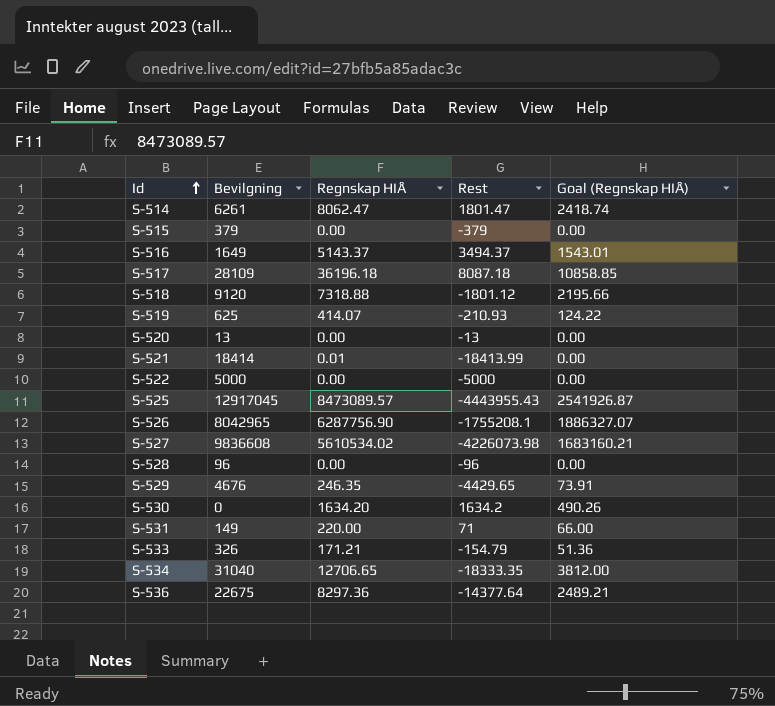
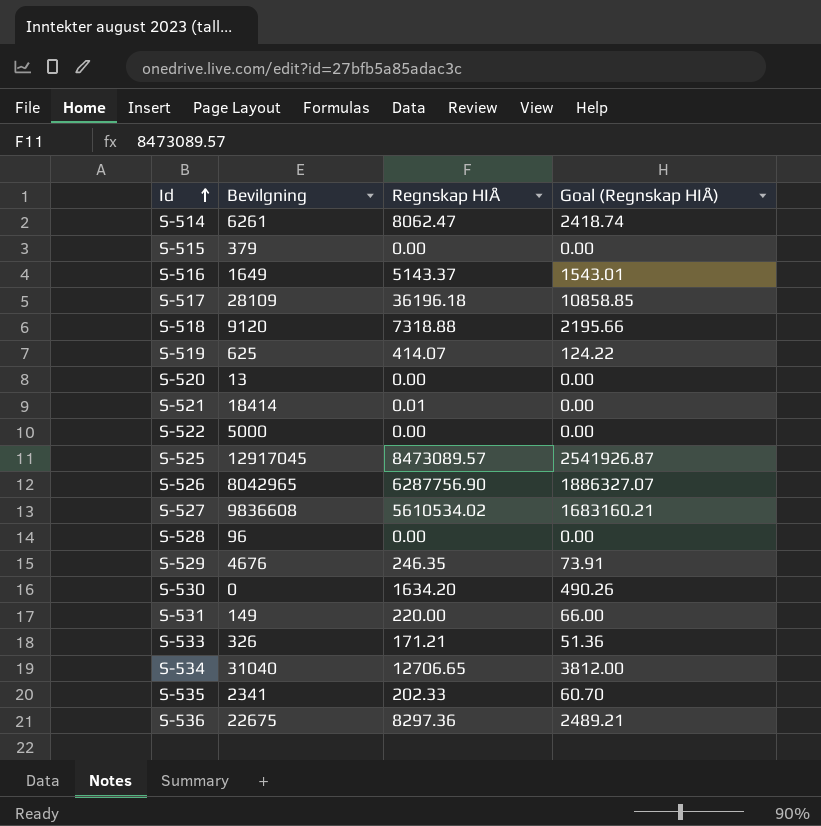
column Rest | formula: [Regnskap HIÅ] - [Bevilgning] -> none
row S-535: none -> 2341 | 202.33 | 60.70

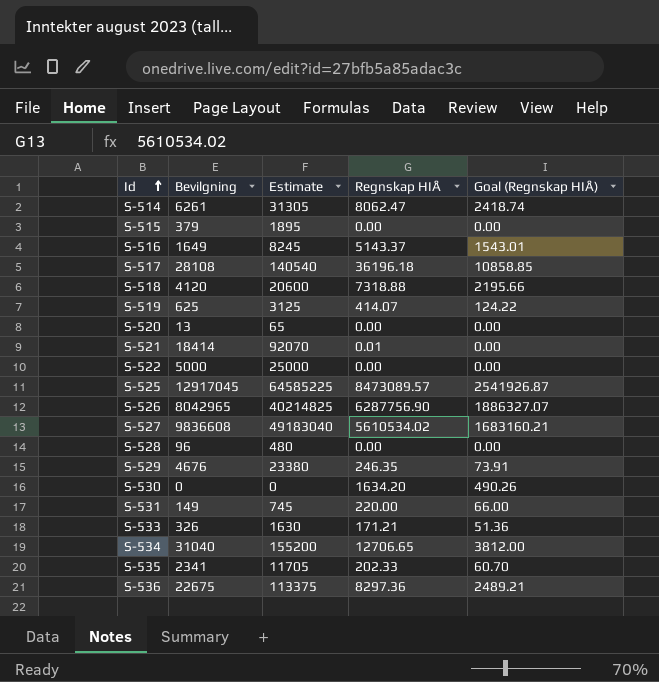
column Estimate | formula: none -> [Bevilgning] * 5
S-517 | Bevilgning: 28109 -> 28108
S-518 | Bevilgning: 9120 -> 4120

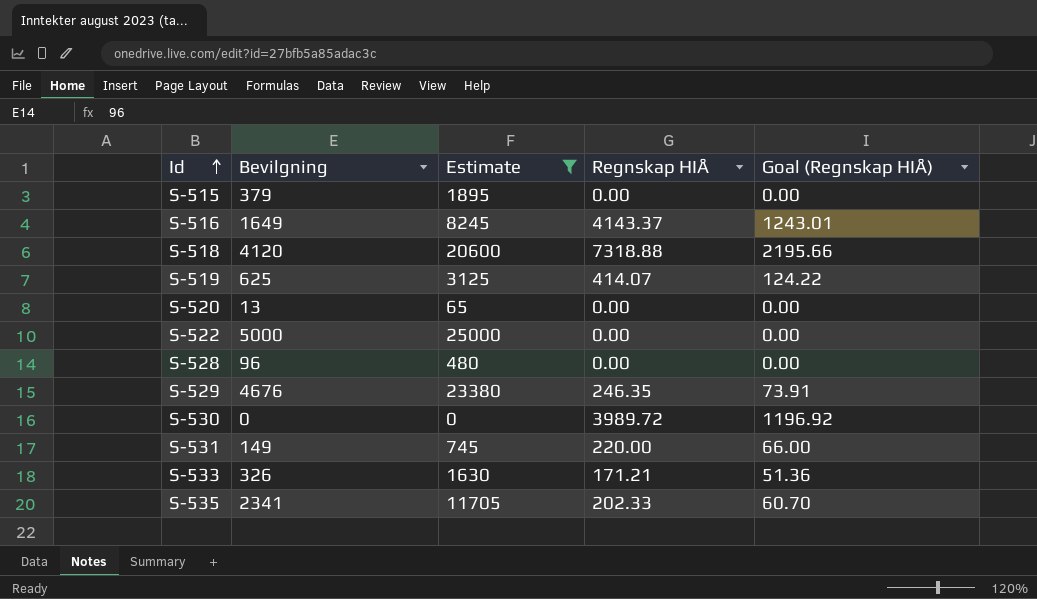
filter: none -> Estimate <= 25000
S-516 | Regnskap HIÅ: 5143.37 -> 4143.37
S-516 | Goal (Regnskap HIÅ): 1543.01 -> 1243.01
S-530 | Regnskap HIÅ: 1634.20 -> 3989.72
S-530 | Goal (Regnskap HIÅ): 490.26 -> 1196.92

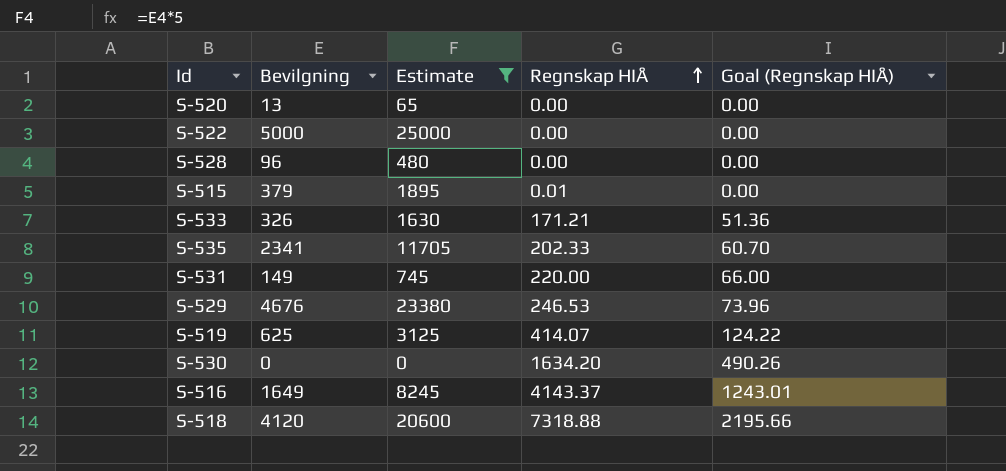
row order: Id ascending -> Regnskap HIÅ ascending
S-515 | Regnskap HIÅ: 0.00 -> 0.01
S-529 | Regnskap HIÅ: 246.35 -> 246.53
S-529 | Goal (Regnskap HIÅ): 73.91 -> 73.96
S-530 | Regnskap HIÅ: 3989.72 -> 1634.20
S-530 | Goal (Regnskap HIÅ): 1196.92 -> 490.26

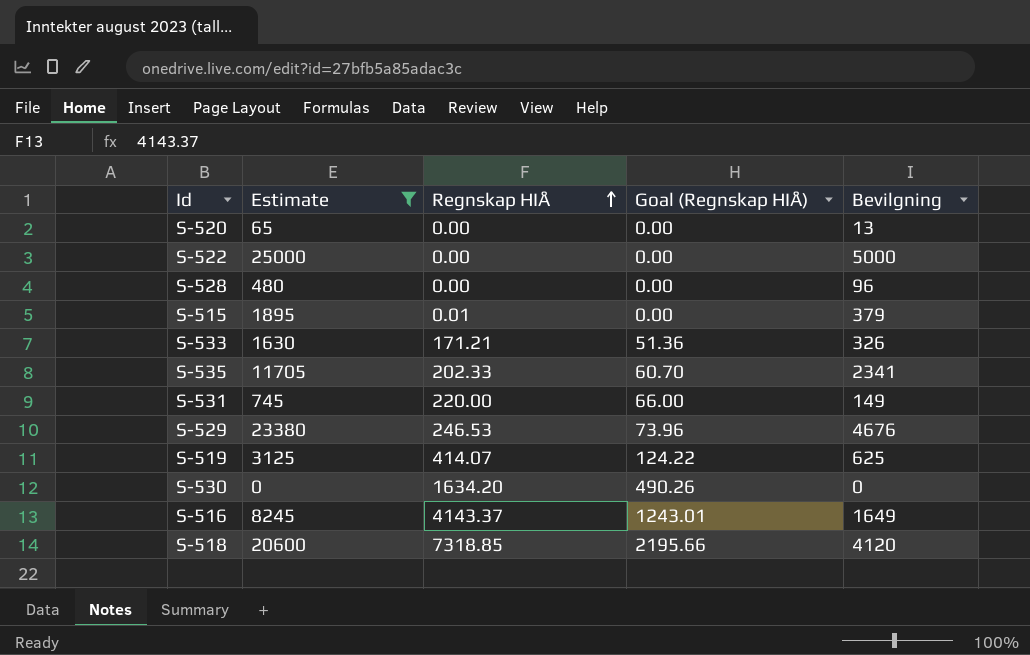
column Bevilgning | position: 2 -> 5
S-518 | Regnskap HIÅ: 7318.88 -> 7318.85

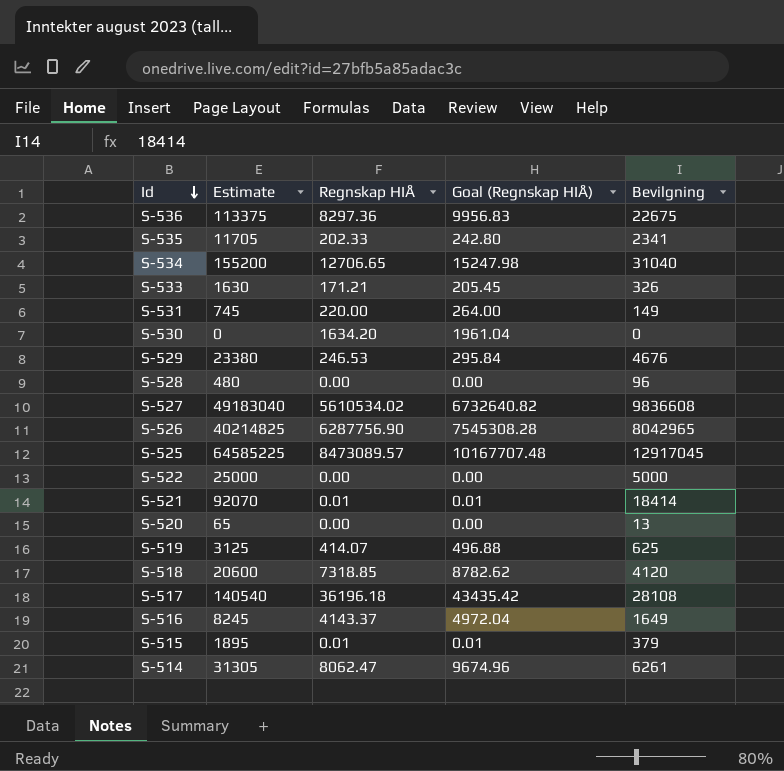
filter: Estimate <= 25000 -> none
row order: Regnskap HIÅ ascending -> Id descending
column Goal (Regnskap HIÅ) | formula: [Regnskap HIÅ] * 0.3 -> [Regnskap HIÅ] * 1.2

